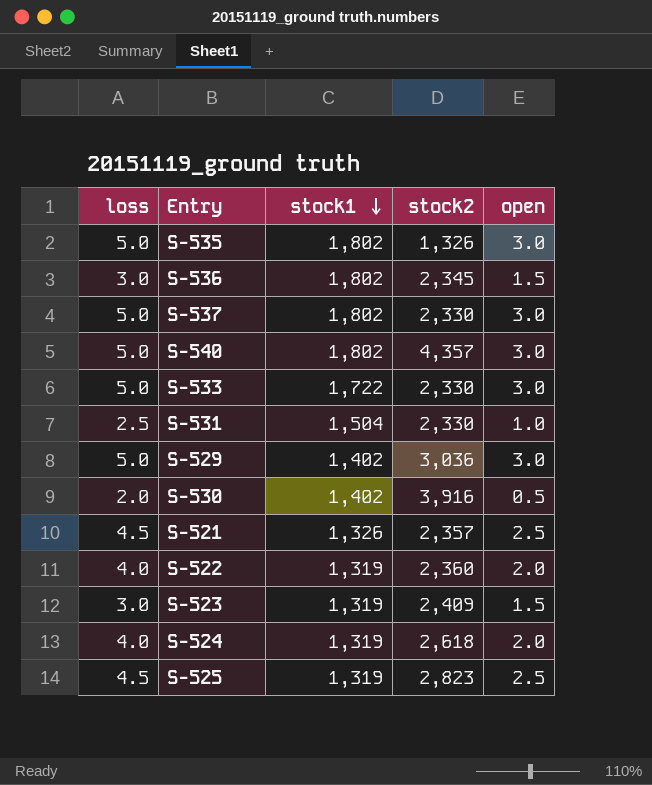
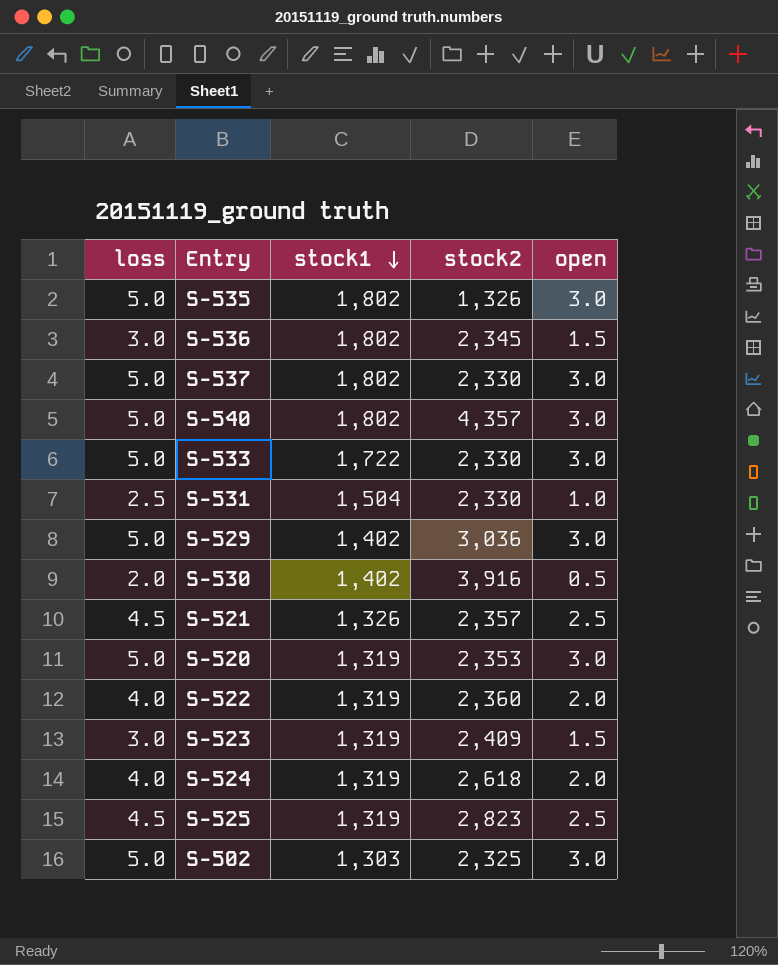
row S-520: none -> 5.0 | 1,319 | 2,353 | 3.0
row S-502: none -> 5.0 | 1,303 | 2,325 | 3.0

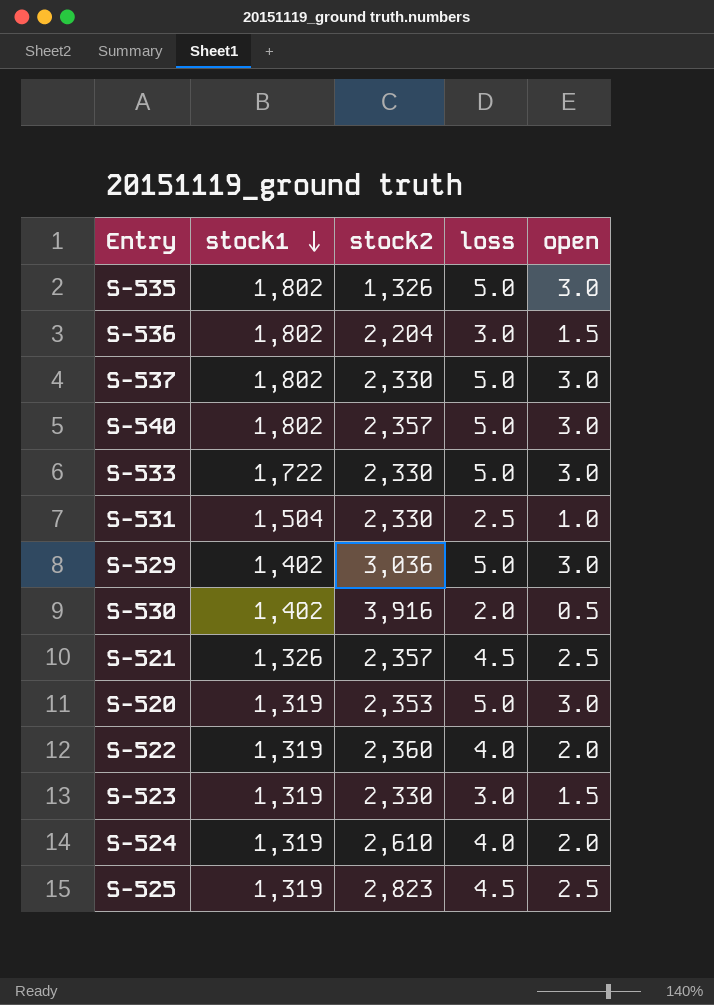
column loss | position: 1 -> 4
row S-502: 5.0 | 1,303 | 2,325 | 3.0 -> none
S-536 | stock2: 2,345 -> 2,204
S-540 | stock2: 4,357 -> 2,357
S-523 | stock2: 2,409 -> 2,330
S-524 | stock2: 2,618 -> 2,610

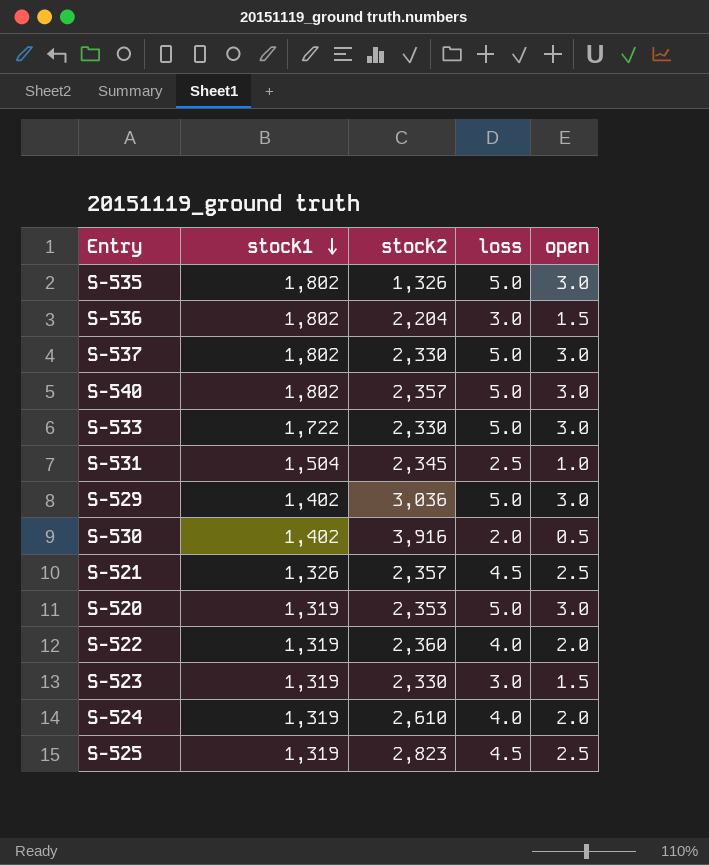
S-531 | stock2: 2,330 -> 2,345

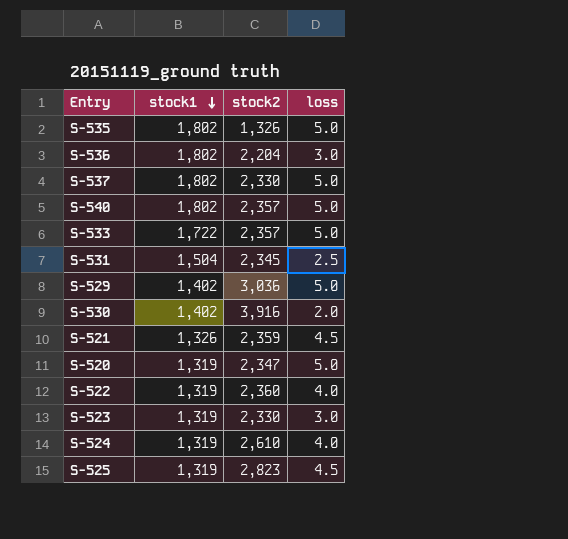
column open | position: 5 -> none
S-533 | stock2: 2,330 -> 2,357
S-521 | stock2: 2,357 -> 2,359
S-520 | stock2: 2,353 -> 2,347

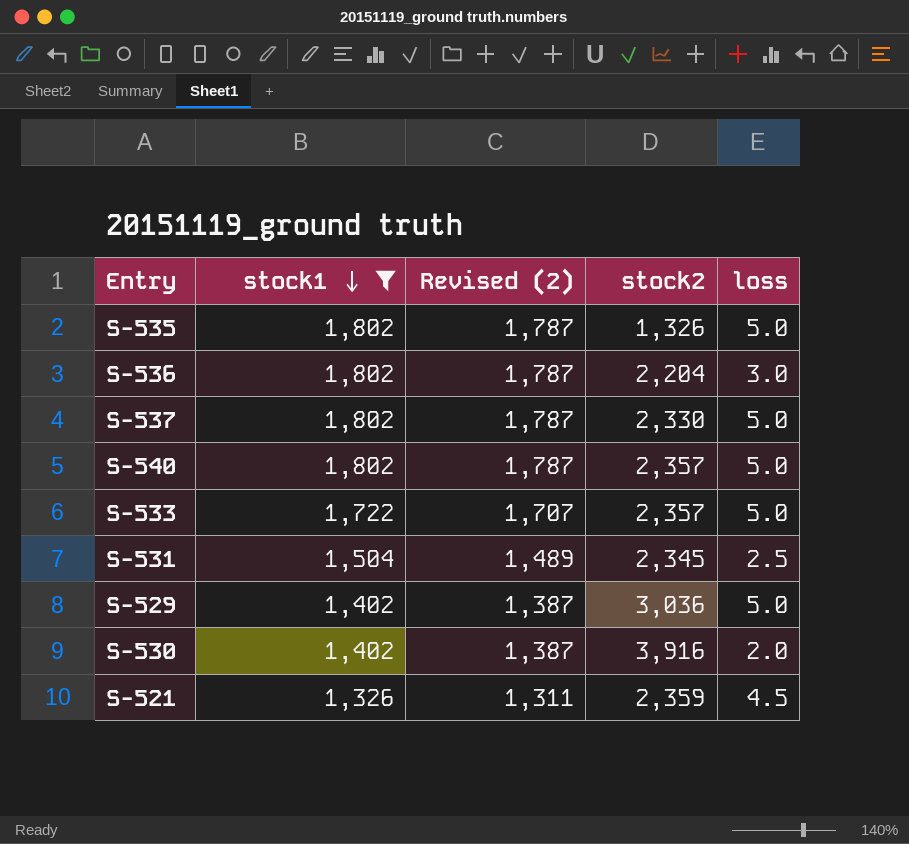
filter: none -> stock1 != 1,319
column Revised (2) | formula: none -> [stock1] - 15

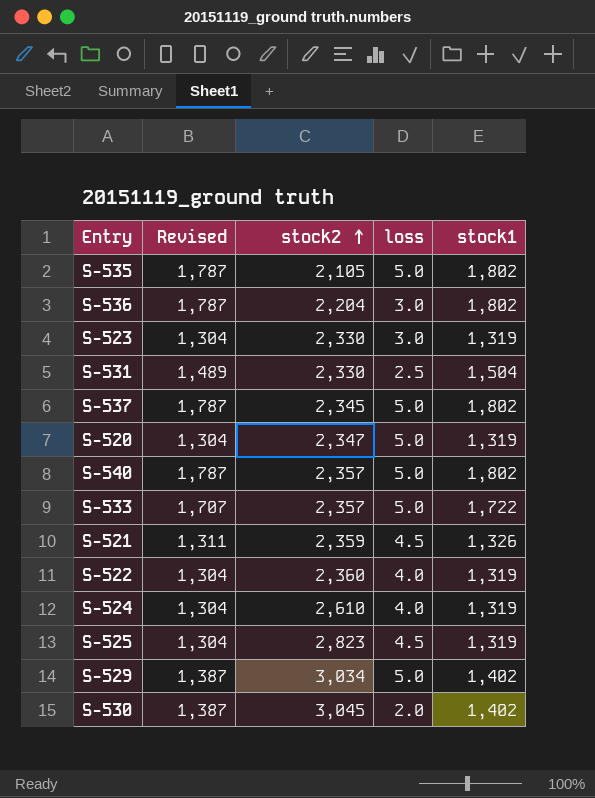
filter: stock1 != 1,319 -> none
row order: stock1 descending -> stock2 ascending
column name: Revised (2) -> Revised
column stock1 | position: 2 -> 5
S-535 | stock2: 1,326 -> 2,105
S-531 | stock2: 2,345 -> 2,330
S-537 | stock2: 2,330 -> 2,345
S-529 | stock2: 3,036 -> 3,034
S-530 | stock2: 3,916 -> 3,045

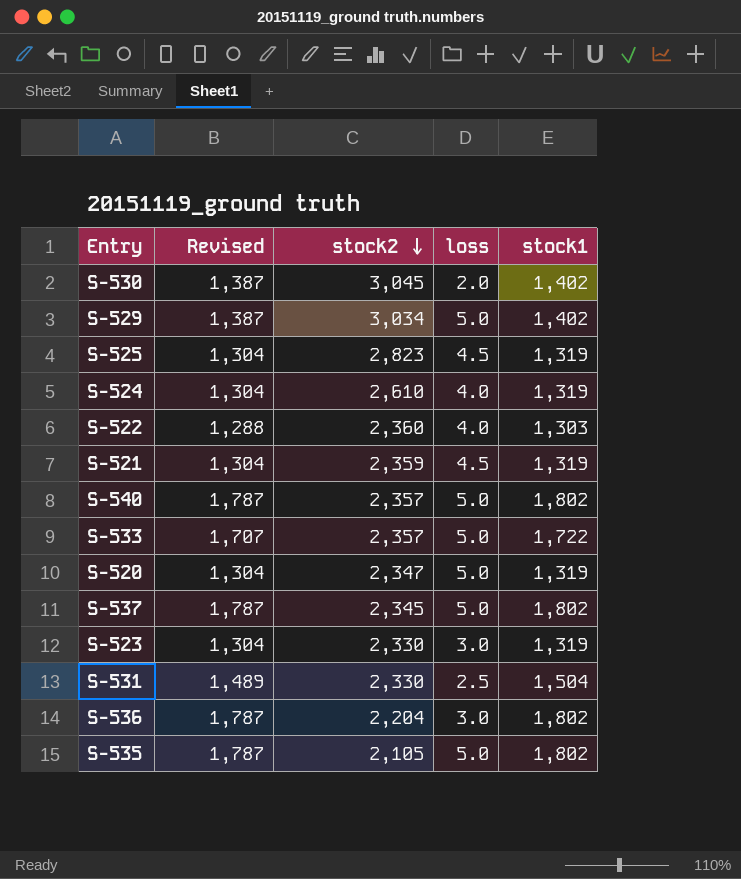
row order: stock2 ascending -> stock2 descending
S-522 | Revised: 1,304 -> 1,288
S-522 | stock1: 1,319 -> 1,303
S-521 | Revised: 1,311 -> 1,304
S-521 | stock1: 1,326 -> 1,319

